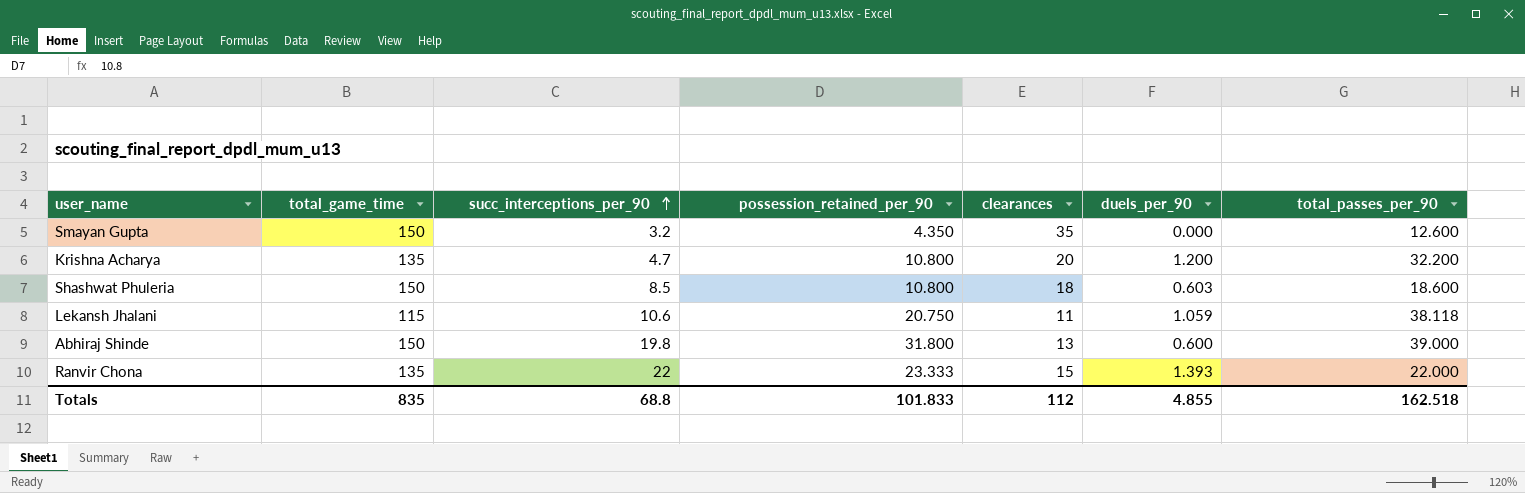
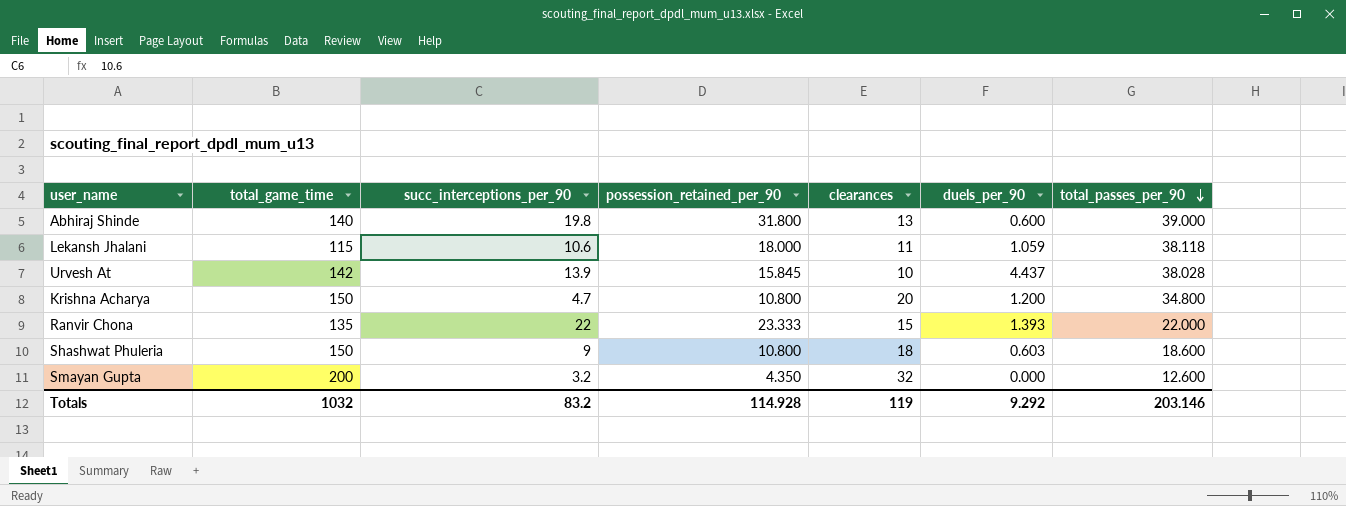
row order: succ_interceptions_per_90 ascending -> total_passes_per_90 descending
Abhiraj Shinde | total_game_time: 150 -> 140
Lekansh Jhalani | possession_retained_per_90: 20.750 -> 18.000
row Urvesh At: none -> 142 | 13.9 | 15.845 | 10 | 4.437 | 38.028
Krishna Acharya | total_game_time: 135 -> 150
Krishna Acharya | total_passes_per_90: 32.200 -> 34.800
Shashwat Phuleria | succ_interceptions_per_90: 8.5 -> 9
Smayan Gupta | total_game_time: 150 -> 200
Smayan Gupta | clearances: 35 -> 32
Totals | total_game_time: 835 -> 1032
Totals | succ_interceptions_per_90: 68.8 -> 83.2
Totals | possession_retained_per_90: 101.833 -> 114.928
Totals | clearances: 112 -> 119
Totals | duels_per_90: 4.855 -> 9.292
Totals | total_passes_per_90: 162.518 -> 203.146

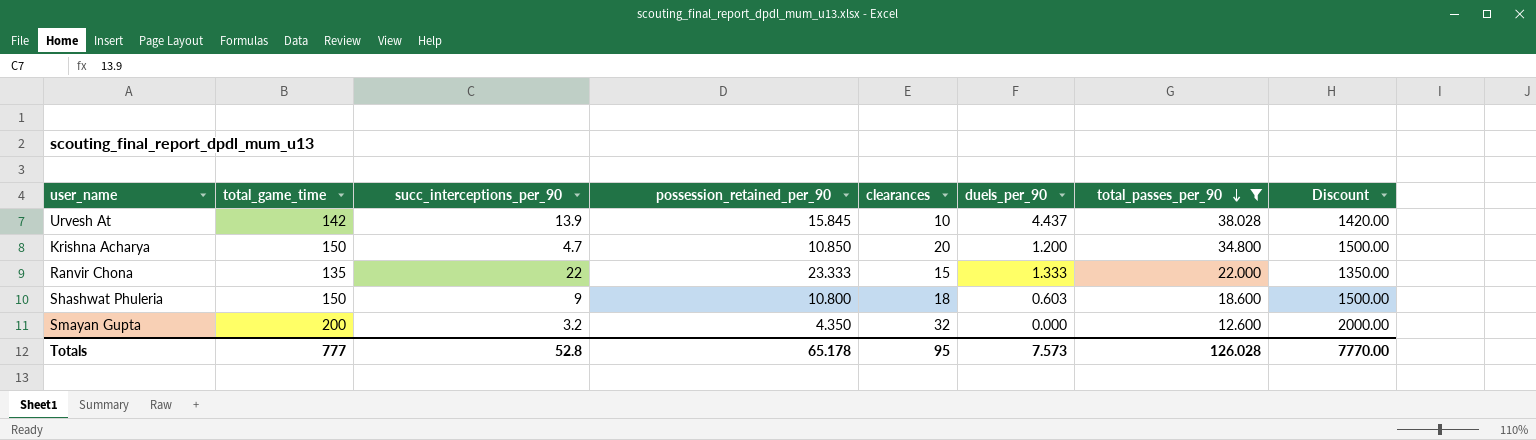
filter: none -> total_passes_per_90 <= 38.028
column Discount | formula: none -> [total_game_time] * 10
Krishna Acharya | possession_retained_per_90: 10.800 -> 10.850
Ranvir Chona | duels_per_90: 1.393 -> 1.333
Totals | total_game_time: 1032 -> 777
Totals | succ_interceptions_per_90: 83.2 -> 52.8
Totals | possession_retained_per_90: 114.928 -> 65.178
Totals | clearances: 119 -> 95
Totals | duels_per_90: 9.292 -> 7.573
Totals | total_passes_per_90: 203.146 -> 126.028

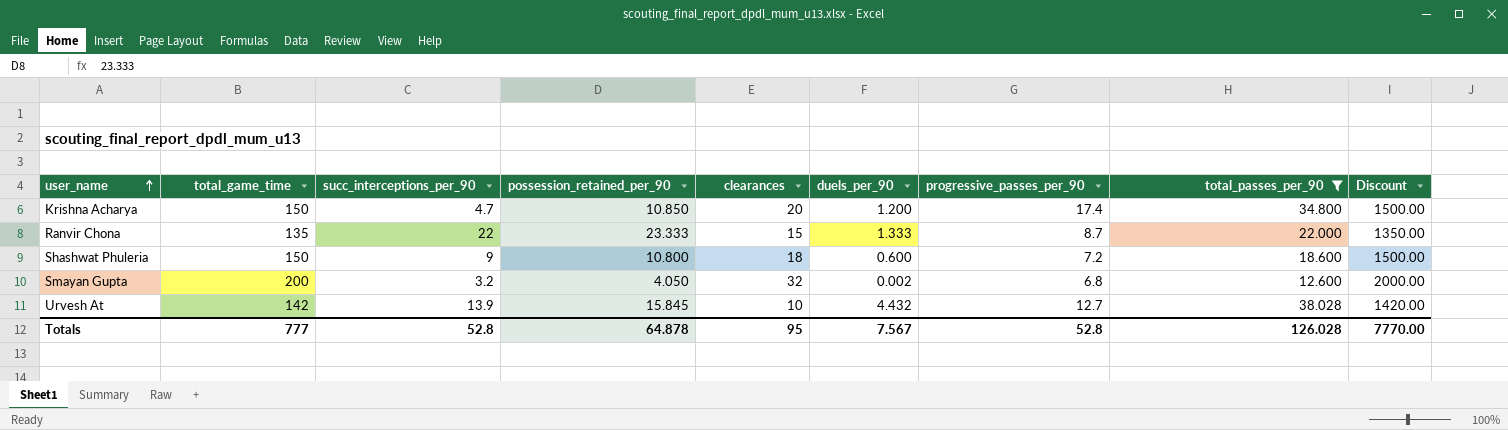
row order: total_passes_per_90 descending -> user_name ascending
column progressive_passes_per_90 | position: none -> 7
Shashwat Phuleria | duels_per_90: 0.603 -> 0.600
Smayan Gupta | possession_retained_per_90: 4.350 -> 4.050
Smayan Gupta | duels_per_90: 0.000 -> 0.002
Urvesh At | duels_per_90: 4.437 -> 4.432
Totals | possession_retained_per_90: 65.178 -> 64.878
Totals | duels_per_90: 7.573 -> 7.567

